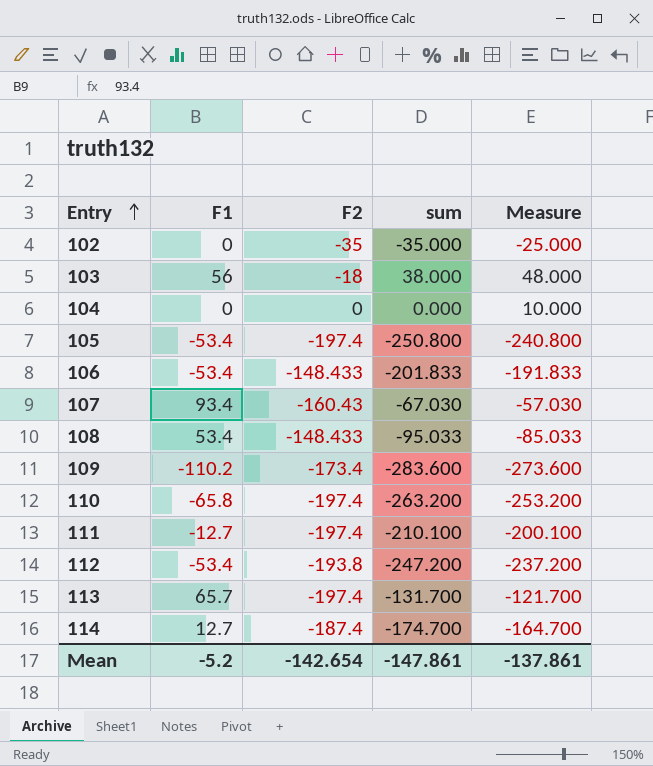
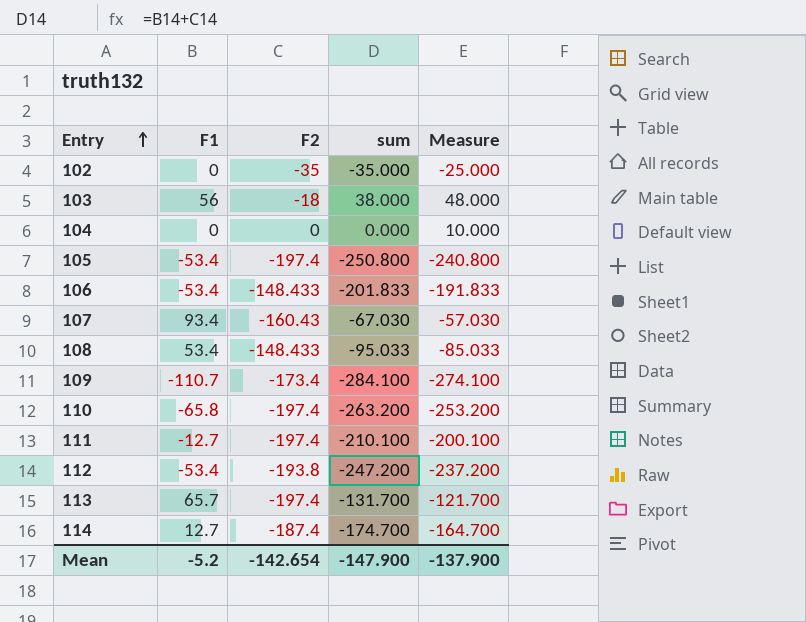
109 | F1: -110.2 -> -110.7
109 | sum: -283.600 -> -284.100
109 | Measure: -273.600 -> -274.100
Mean | sum: -147.861 -> -147.900
Mean | Measure: -137.861 -> -137.900

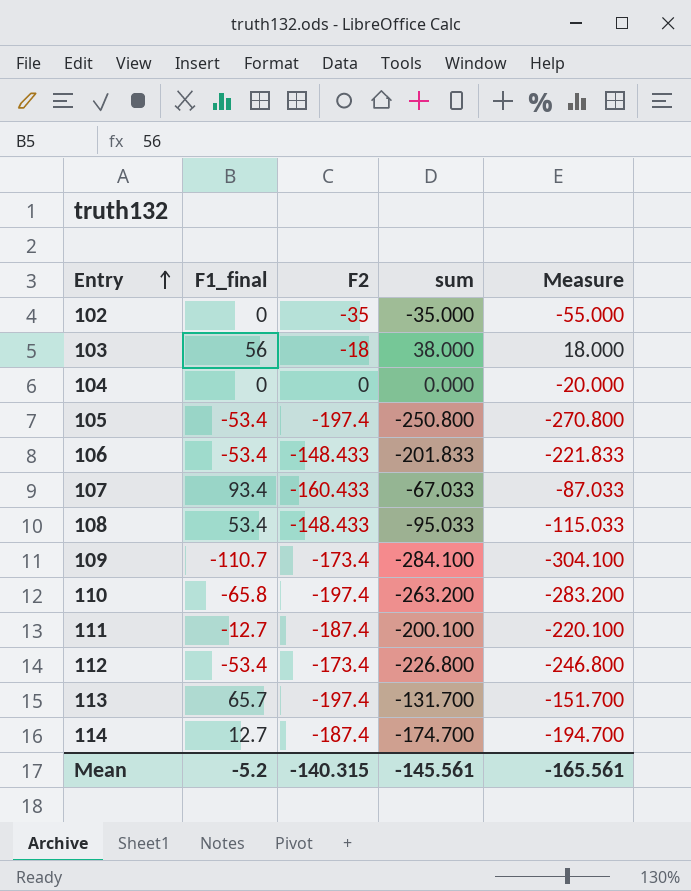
column name: F1 -> F1_final
column Measure | formula: [sum] + 10 -> [sum] - 20
107 | F2: -160.43 -> -160.433
107 | sum: -67.030 -> -67.033
111 | F2: -197.4 -> -187.4
111 | sum: -210.100 -> -200.100
112 | F2: -193.8 -> -173.4
112 | sum: -247.200 -> -226.800
Mean | F2: -142.654 -> -140.315
Mean | sum: -147.900 -> -145.561
Mean | Measure: -137.900 -> -165.561

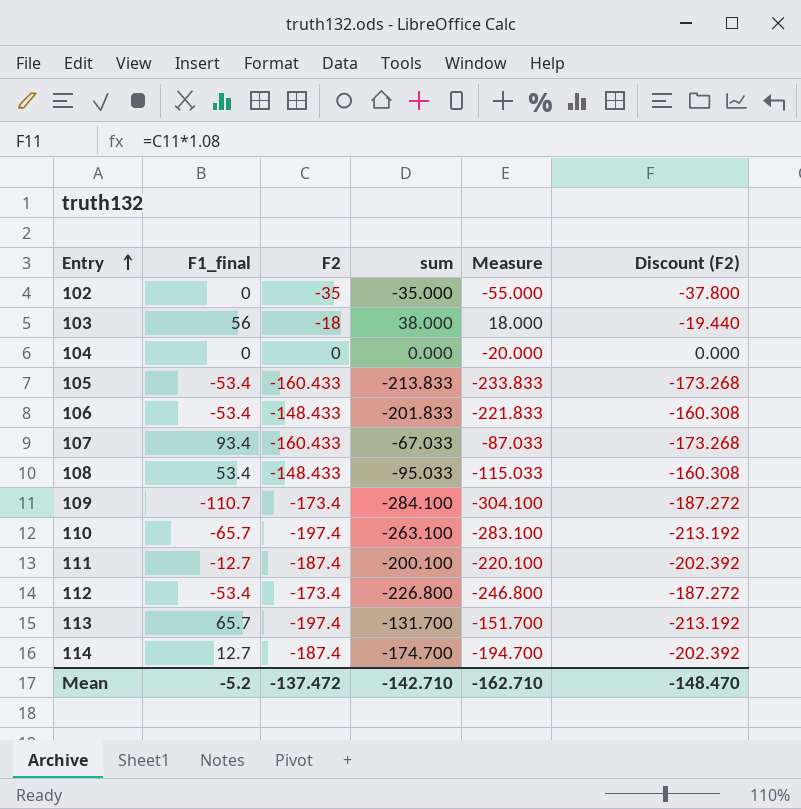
column Discount (F2) | formula: none -> [F2] * 1.08
105 | F2: -197.4 -> -160.433
105 | sum: -250.800 -> -213.833
105 | Measure: -270.800 -> -233.833
110 | F1_final: -65.8 -> -65.7
110 | sum: -263.200 -> -263.100
110 | Measure: -283.200 -> -283.100
Mean | F2: -140.315 -> -137.472
Mean | sum: -145.561 -> -142.710
Mean | Measure: -165.561 -> -162.710

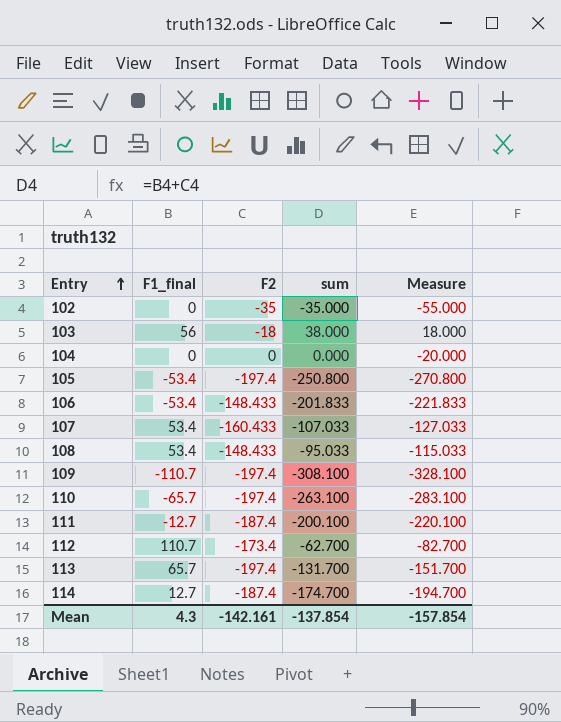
column Discount (F2) | formula: [F2] * 1.08 -> none
105 | F2: -160.433 -> -197.4
105 | sum: -213.833 -> -250.800
105 | Measure: -233.833 -> -270.800
107 | F1_final: 93.4 -> 53.4
107 | sum: -67.033 -> -107.033
107 | Measure: -87.033 -> -127.033
109 | F2: -173.4 -> -197.4
109 | sum: -284.100 -> -308.100
109 | Measure: -304.100 -> -328.100
112 | F1_final: -53.4 -> 110.7
112 | sum: -226.800 -> -62.700
112 | Measure: -246.800 -> -82.700
Mean | F1_final: -5.2 -> 4.3
Mean | F2: -137.472 -> -142.161
Mean | sum: -142.710 -> -137.854
Mean | Measure: -162.710 -> -157.854

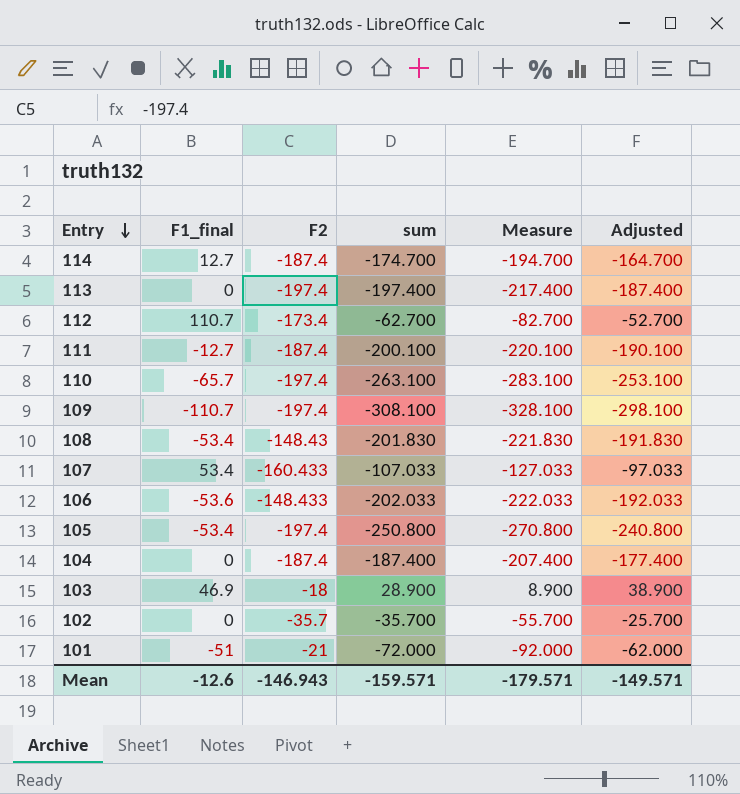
row order: Entry ascending -> Entry descending
column Adjusted | formula: none -> [sum] + 10
113 | F1_final: 65.7 -> 0
113 | sum: -131.700 -> -197.400
113 | Measure: -151.700 -> -217.400
108 | F1_final: 53.4 -> -53.4
108 | F2: -148.433 -> -148.43
108 | sum: -95.033 -> -201.830
108 | Measure: -115.033 -> -221.830
106 | F1_final: -53.4 -> -53.6
106 | sum: -201.833 -> -202.033
106 | Measure: -221.833 -> -222.033
104 | F2: 0 -> -187.4
104 | sum: 0.000 -> -187.400
104 | Measure: -20.000 -> -207.400
103 | F1_final: 56 -> 46.9
103 | sum: 38.000 -> 28.900
103 | Measure: 18.000 -> 8.900
102 | F2: -35 -> -35.7
102 | sum: -35.000 -> -35.700
102 | Measure: -55.000 -> -55.700
row 101: none -> -51 | -21 | -72.000 | -92.000 | -62.000
Mean | F1_final: 4.3 -> -12.6
Mean | F2: -142.161 -> -146.943
Mean | sum: -137.854 -> -159.571
Mean | Measure: -157.854 -> -179.571

